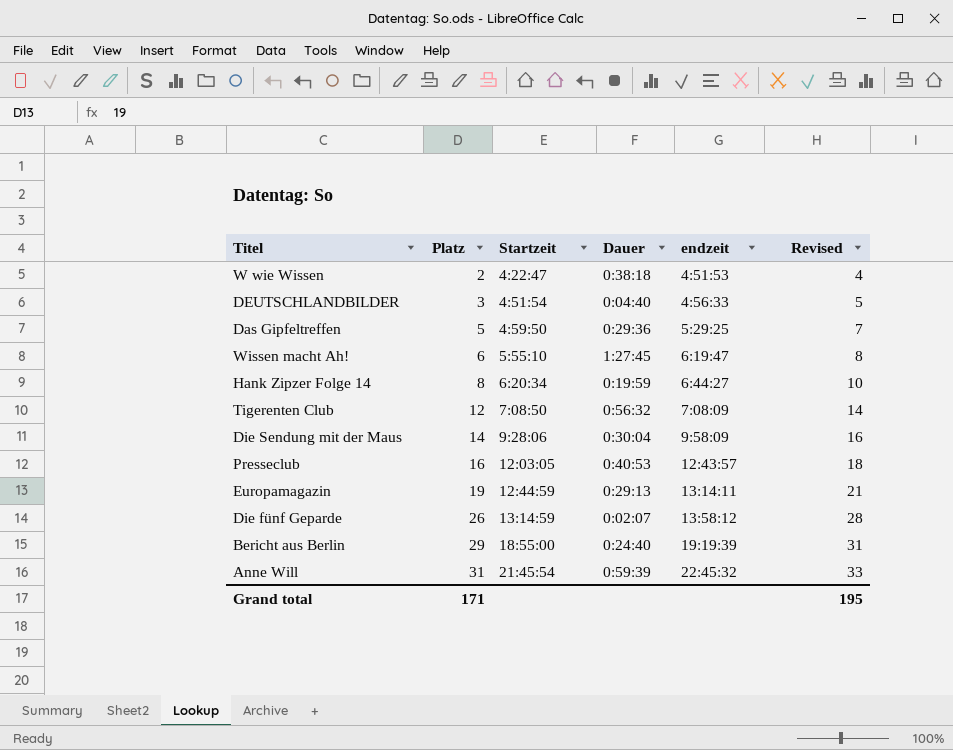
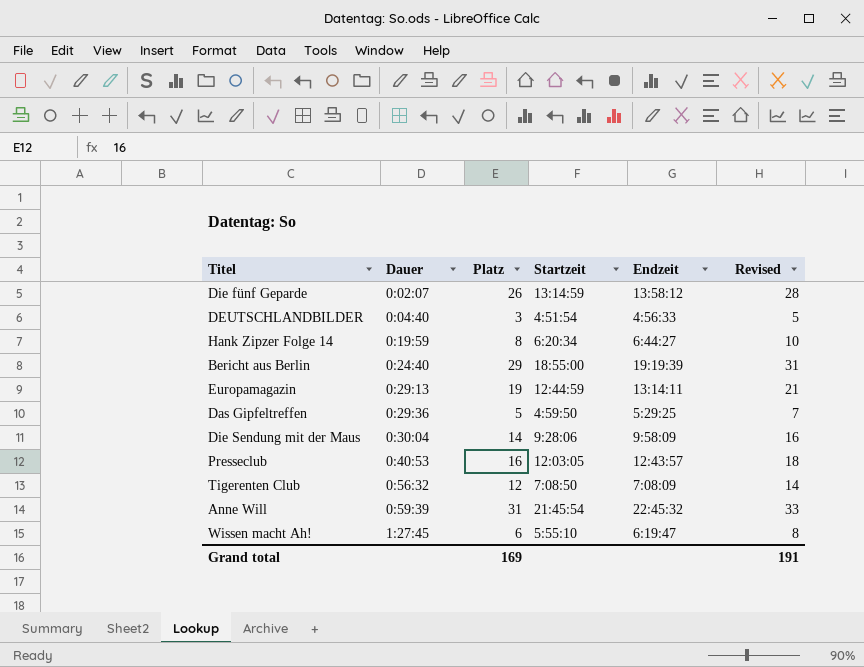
row order: Platz ascending -> Dauer ascending
column Dauer | position: 4 -> 2
column name: endzeit -> Endzeit
row W wie Wissen: 2 | 4:22:47 | 0:38:18 | 4:51:53 | 4 -> none
Grand total | Platz: 171 -> 169
Grand total | Revised: 195 -> 191

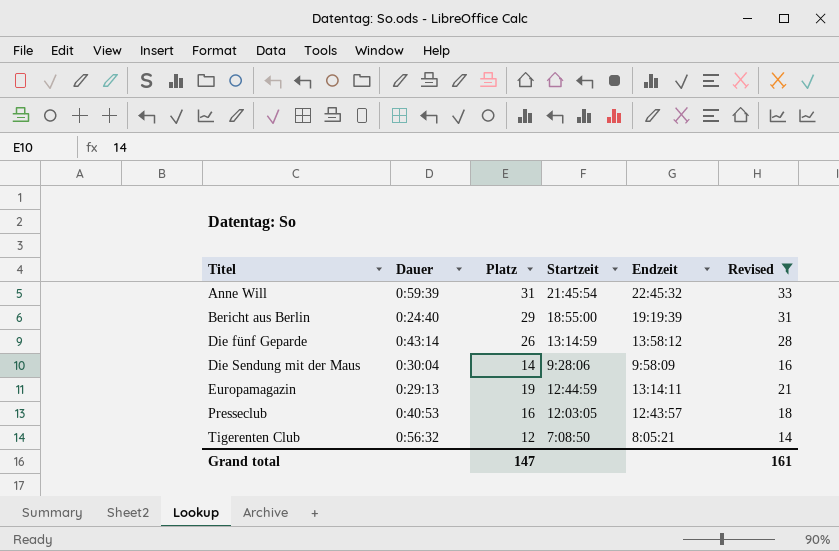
filter: none -> Revised >= 14
row order: Dauer ascending -> Titel ascending
Die fünf Geparde | Dauer: 0:02:07 -> 0:43:14
Tigerenten Club | Endzeit: 7:08:09 -> 8:05:21
Grand total | Platz: 169 -> 147
Grand total | Revised: 191 -> 161

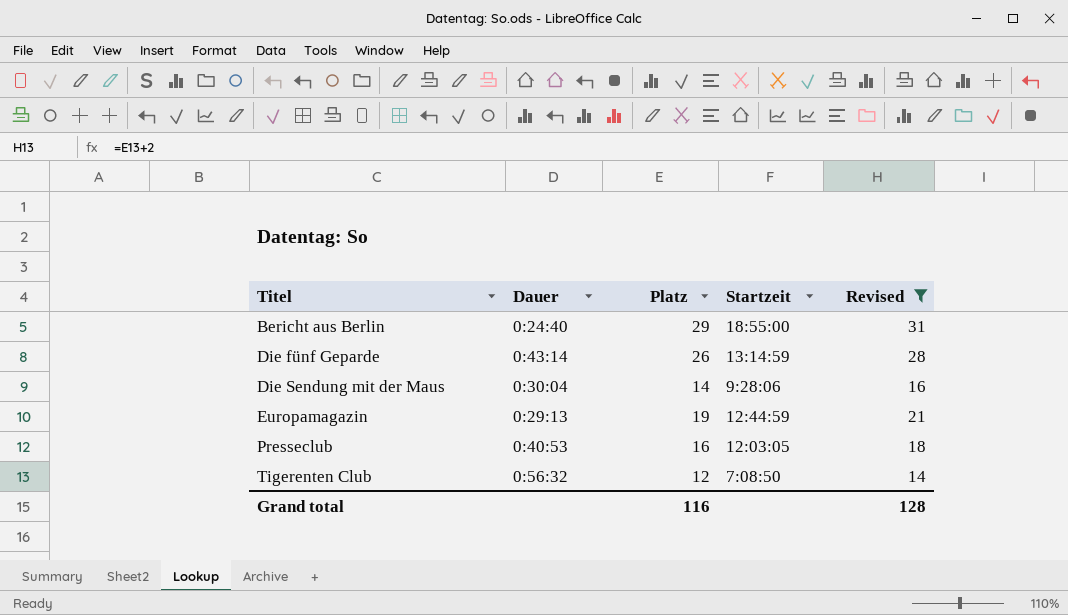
column Endzeit | position: 5 -> none
row Anne Will: 0:59:39 | 31 | 21:45:54 | 22:45:32 | 33 -> none
Grand total | Platz: 147 -> 116
Grand total | Revised: 161 -> 128

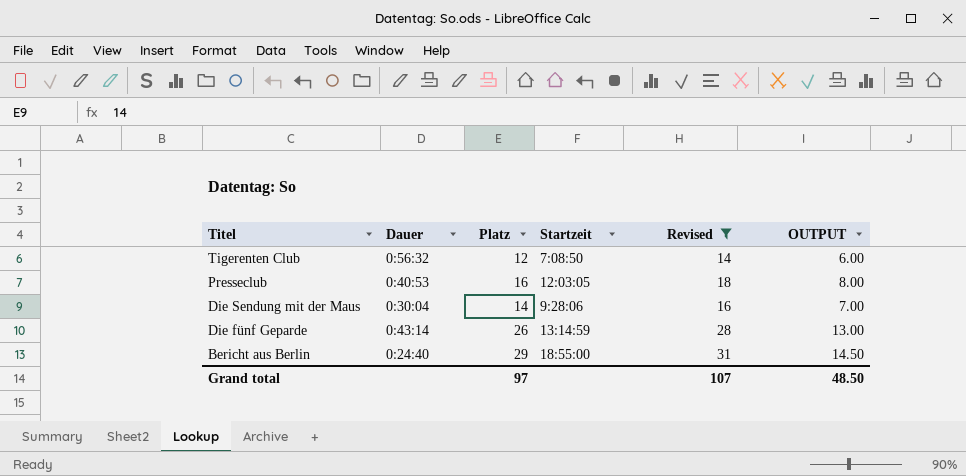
row order: Titel ascending -> Titel descending
column OUTPUT | formula: none -> [Platz] * 0.5
row Europamagazin: 0:29:13 | 19 | 12:44:59 | 21 -> none
Grand total | Platz: 116 -> 97
Grand total | Revised: 128 -> 107

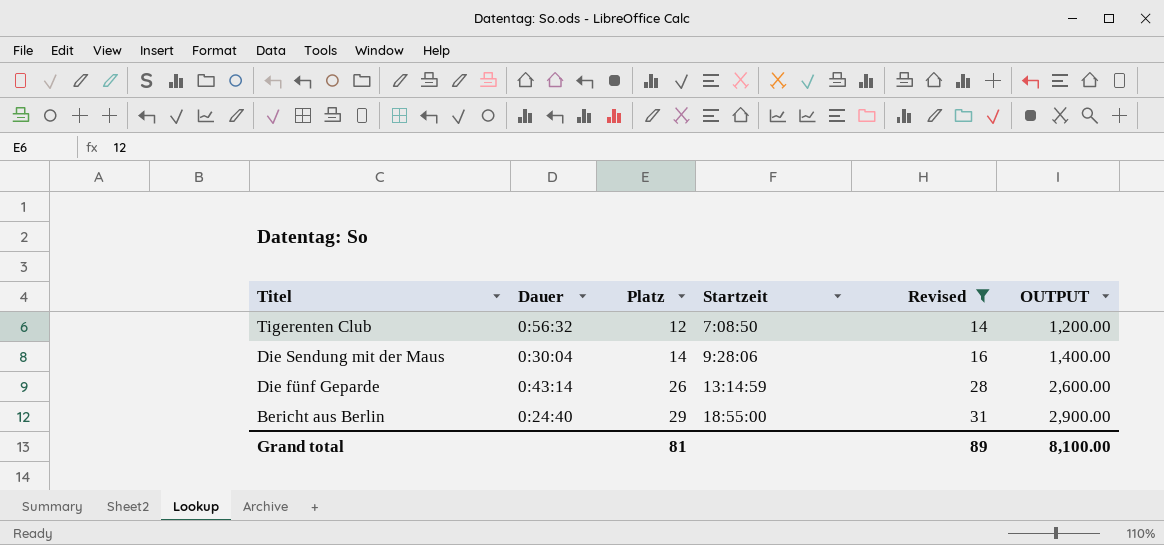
column OUTPUT | formula: [Platz] * 0.5 -> [Platz] * 100
row Presseclub: 0:40:53 | 16 | 12:03:05 | 18 | 8.00 -> none
Grand total | Platz: 97 -> 81
Grand total | Revised: 107 -> 89
Grand total | OUTPUT: 48.50 -> 8,100.00

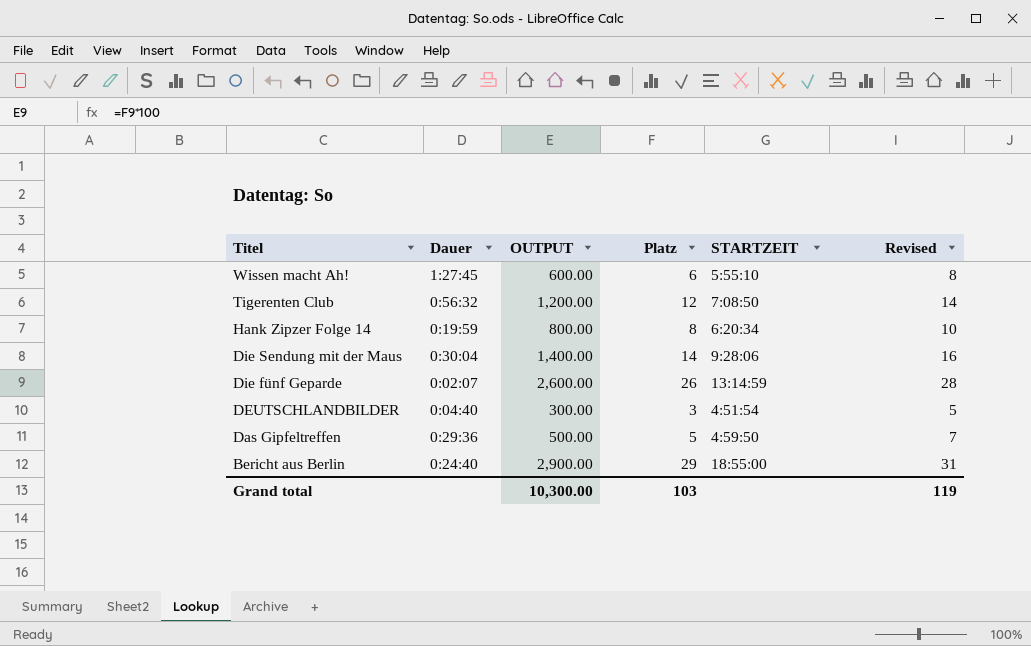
filter: Revised >= 14 -> none
column OUTPUT | position: 6 -> 3
column name: Startzeit -> STARTZEIT
Die fünf Geparde | Dauer: 0:43:14 -> 0:02:07
Grand total | OUTPUT: 8,100.00 -> 10,300.00
Grand total | Platz: 81 -> 103
Grand total | Revised: 89 -> 119

